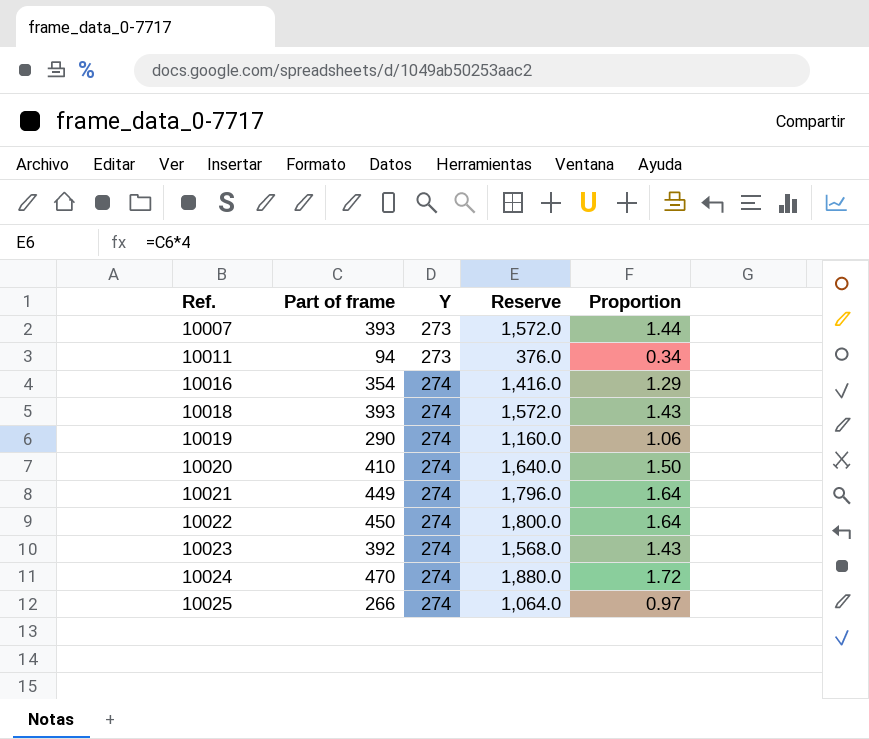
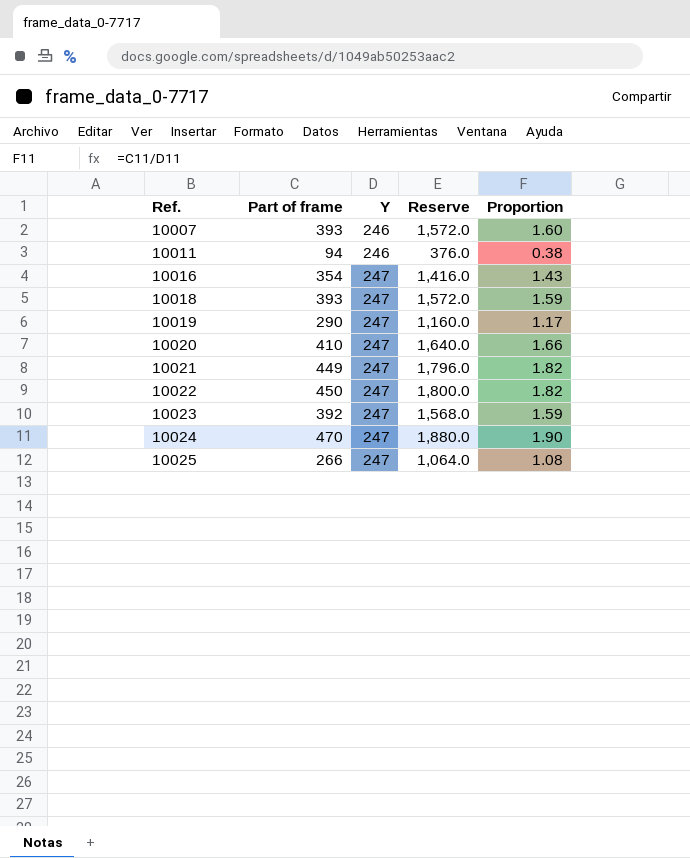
10007 | Y: 273 -> 246
10007 | Proportion: 1.44 -> 1.60
10011 | Y: 273 -> 246
10011 | Proportion: 0.34 -> 0.38
10016 | Y: 274 -> 247
10016 | Proportion: 1.29 -> 1.43
10018 | Y: 274 -> 247
10018 | Proportion: 1.43 -> 1.59
10019 | Y: 274 -> 247
10019 | Proportion: 1.06 -> 1.17
10020 | Y: 274 -> 247
10020 | Proportion: 1.50 -> 1.66
10021 | Y: 274 -> 247
10021 | Proportion: 1.64 -> 1.82
10022 | Y: 274 -> 247
10022 | Proportion: 1.64 -> 1.82
10023 | Y: 274 -> 247
10023 | Proportion: 1.43 -> 1.59
10024 | Y: 274 -> 247
10024 | Proportion: 1.72 -> 1.90
10025 | Y: 274 -> 247
10025 | Proportion: 0.97 -> 1.08

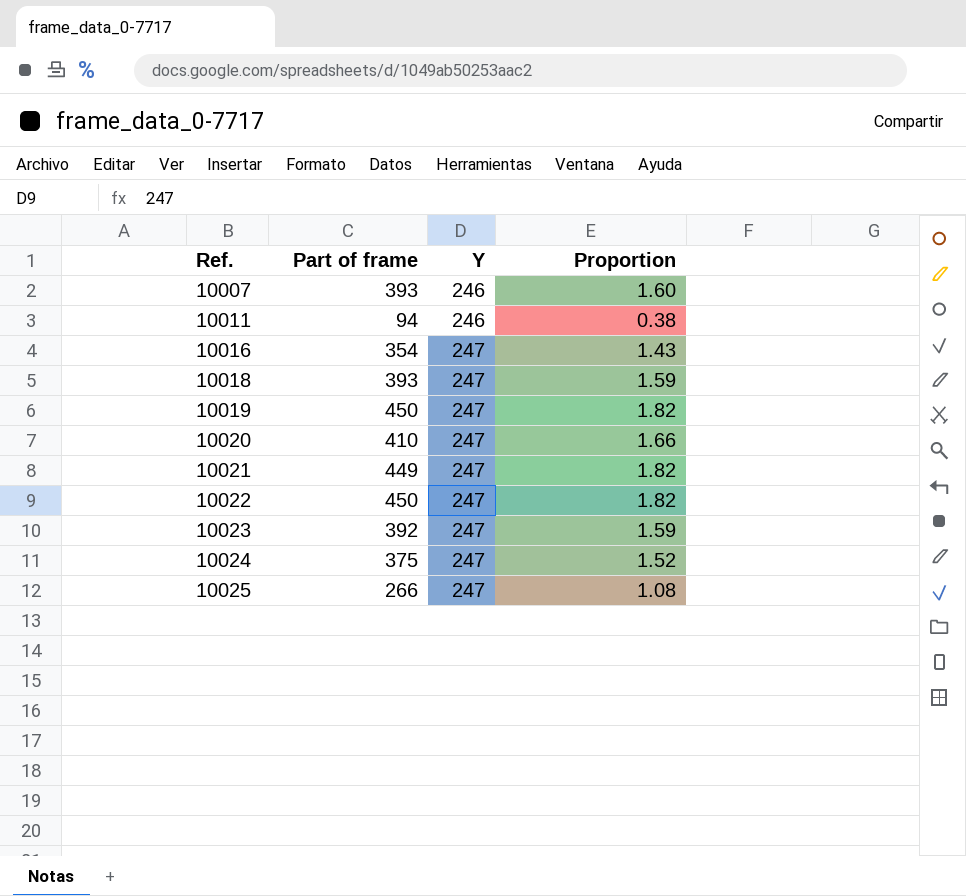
column Reserve | formula: [Part of frame] * 4 -> none
10019 | Part of frame: 290 -> 450
10019 | Proportion: 1.17 -> 1.82
10024 | Part of frame: 470 -> 375
10024 | Proportion: 1.90 -> 1.52

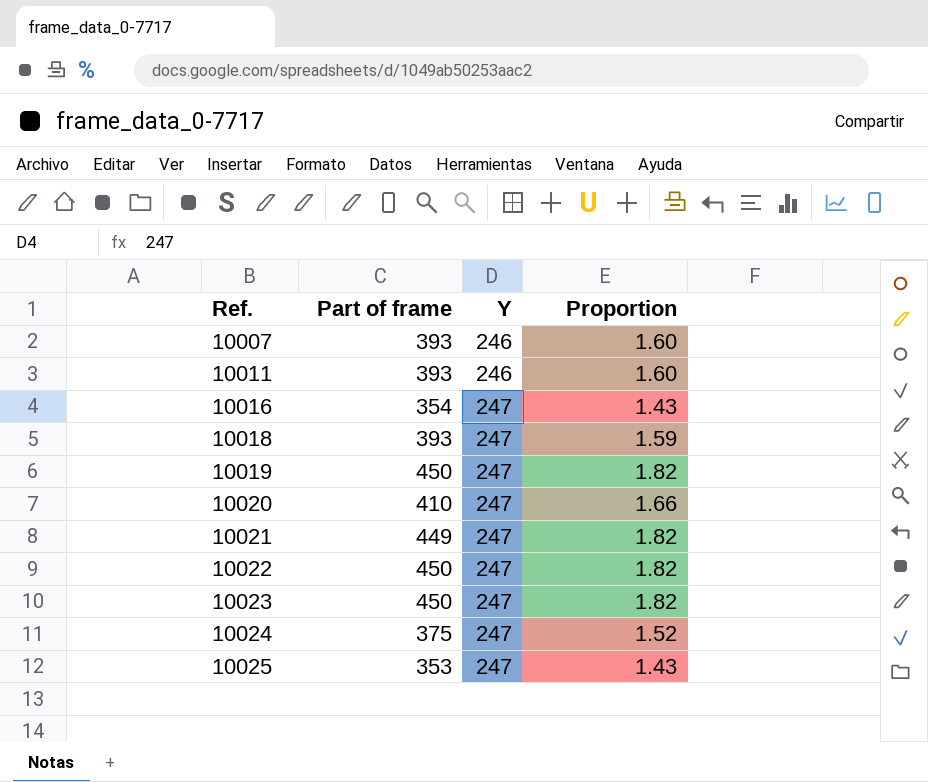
10011 | Part of frame: 94 -> 393
10011 | Proportion: 0.38 -> 1.60
10023 | Part of frame: 392 -> 450
10023 | Proportion: 1.59 -> 1.82
10025 | Part of frame: 266 -> 353
10025 | Proportion: 1.08 -> 1.43

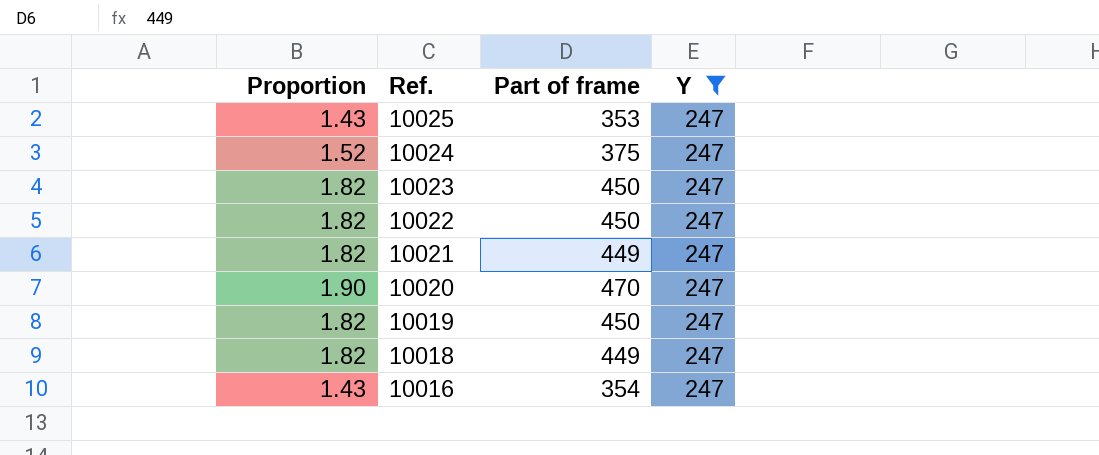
filter: none -> Y = 247
row order: Ref. ascending -> Ref. descending
column Proportion | position: 4 -> 1
10020 | Proportion: 1.66 -> 1.90
10020 | Part of frame: 410 -> 470
10018 | Proportion: 1.59 -> 1.82
10018 | Part of frame: 393 -> 449

